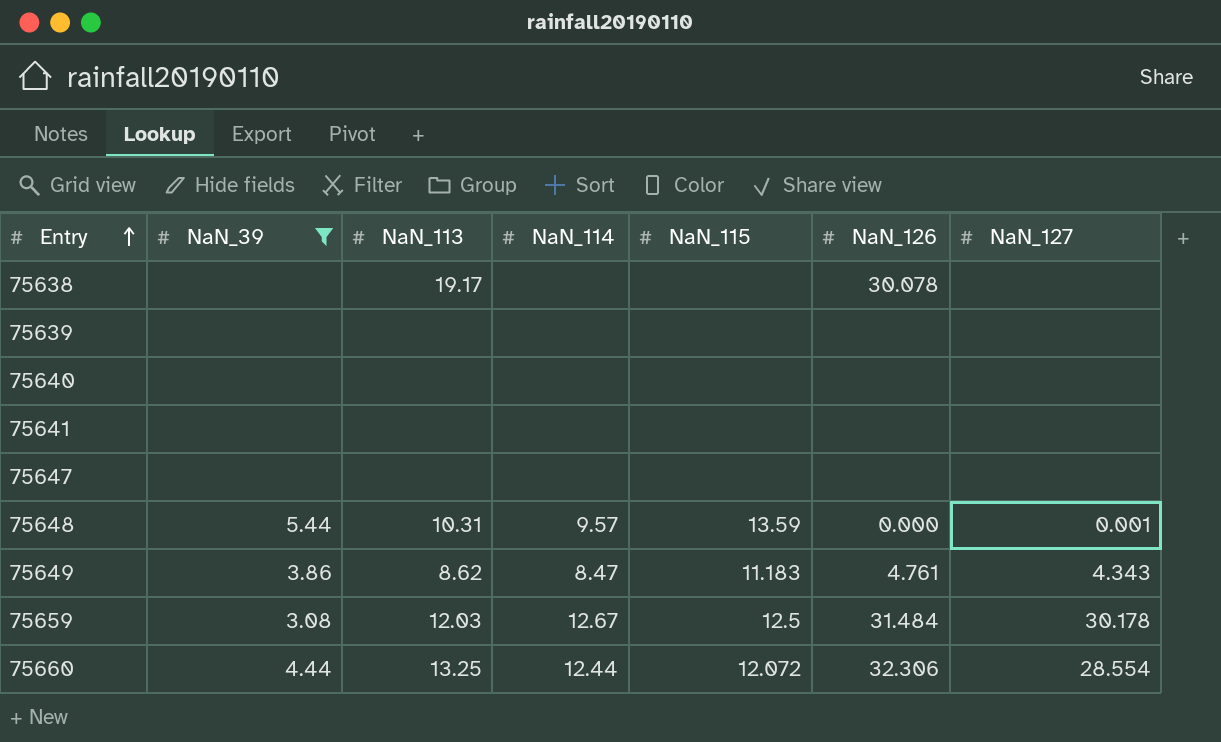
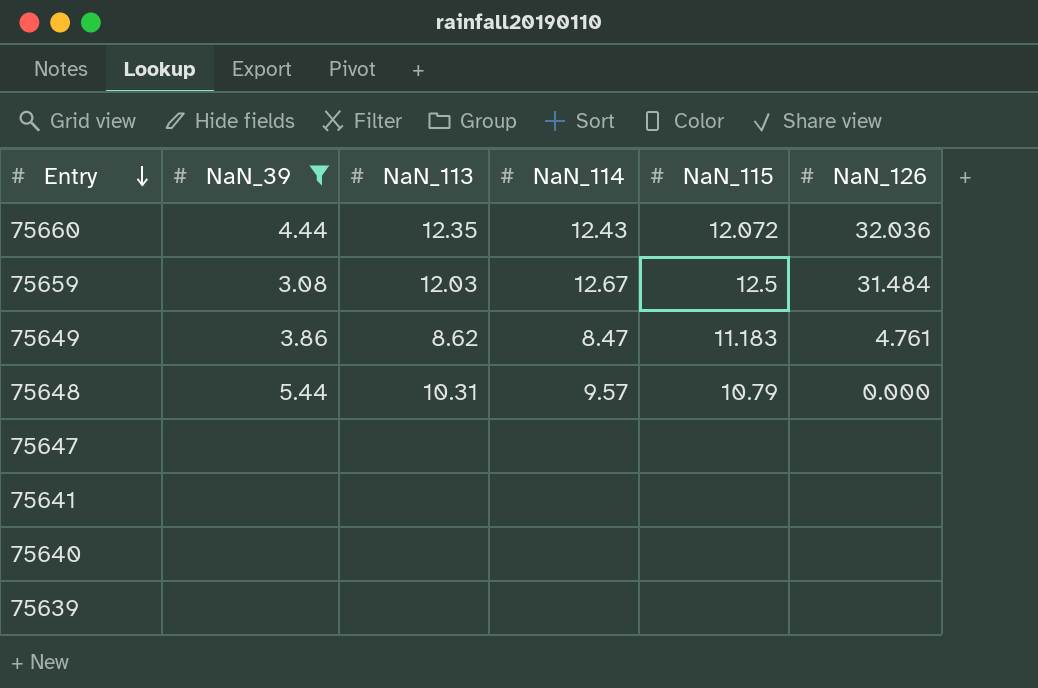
row order: Entry ascending -> Entry descending
column NaN_127 | position: 7 -> none
row 75638: none | 19.17 | none | none | 30.078 | none -> none
75660 | NaN_113: 13.25 -> 12.35
75660 | NaN_114: 12.44 -> 12.43
75660 | NaN_126: 32.306 -> 32.036
75648 | NaN_115: 13.59 -> 10.79

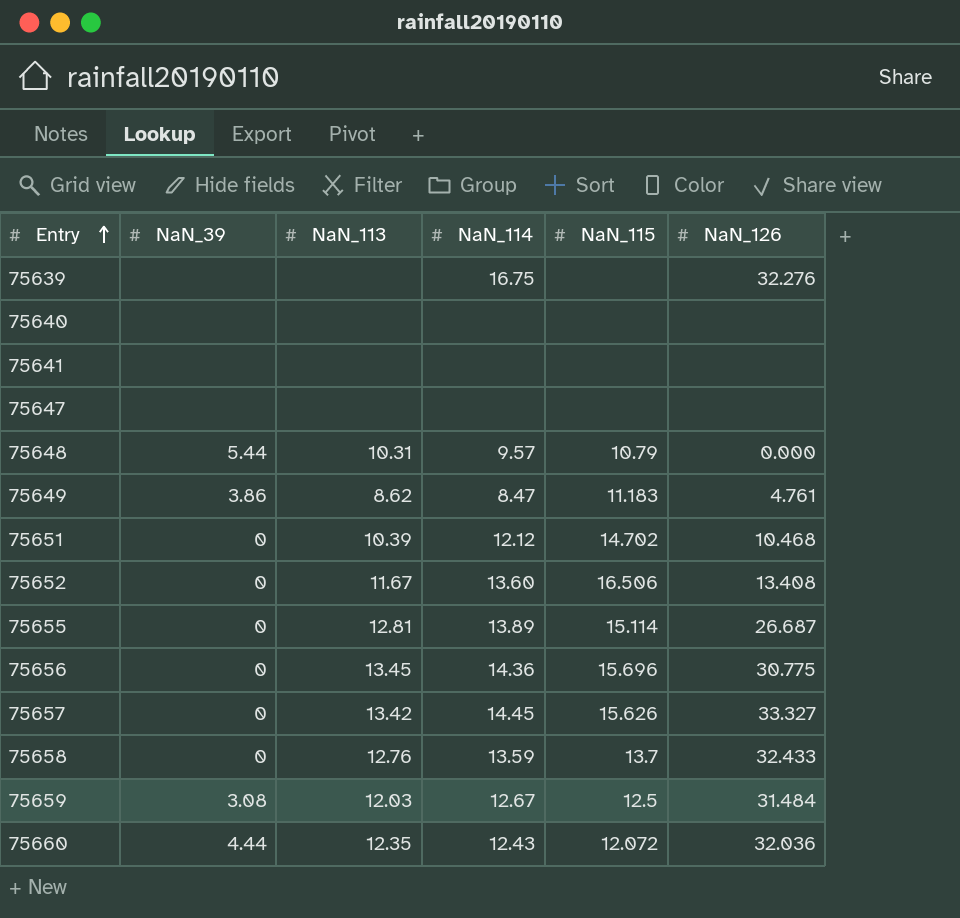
filter: NaN_39 != 0 -> none
row order: Entry descending -> Entry ascending
75639 | NaN_114: none -> 16.75
75639 | NaN_126: none -> 32.276

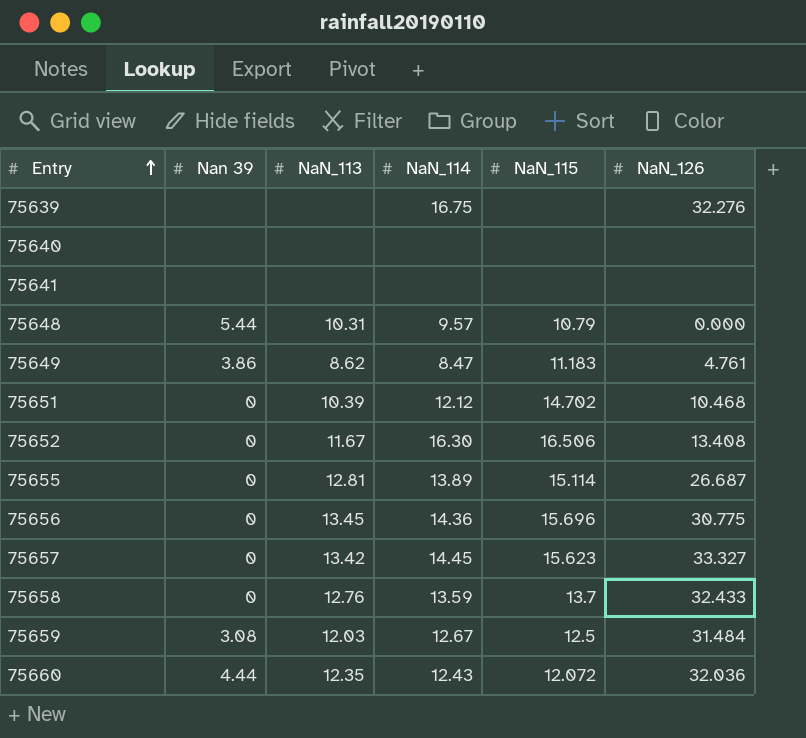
column name: NaN_39 -> Nan 39
row 75647: none | none | none | none | none -> none
75652 | NaN_114: 13.60 -> 16.30
75657 | NaN_115: 15.626 -> 15.623

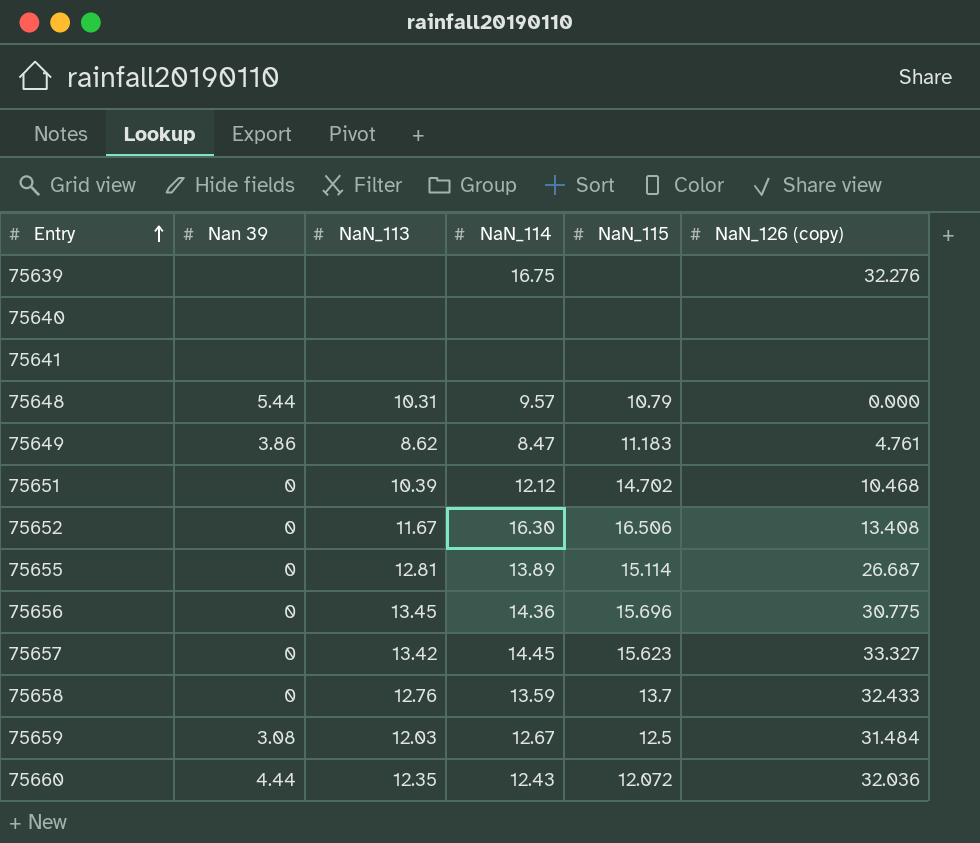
column name: NaN_126 -> NaN_126 (copy)

